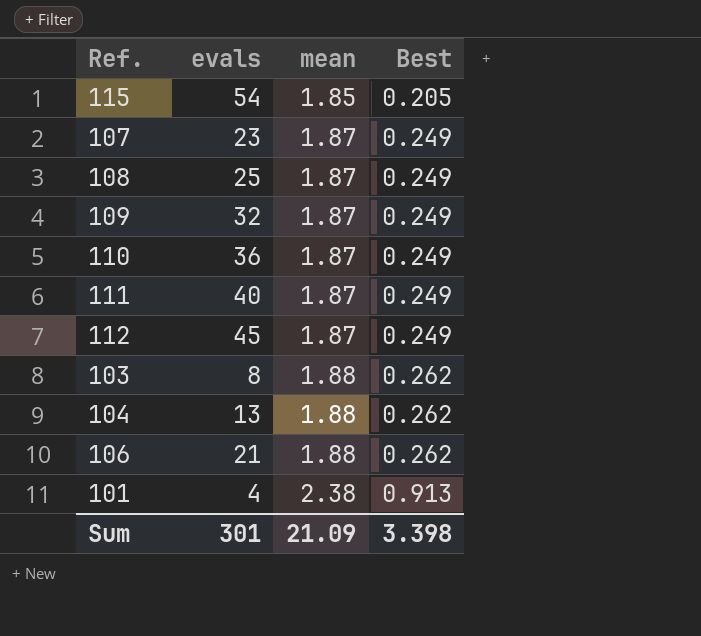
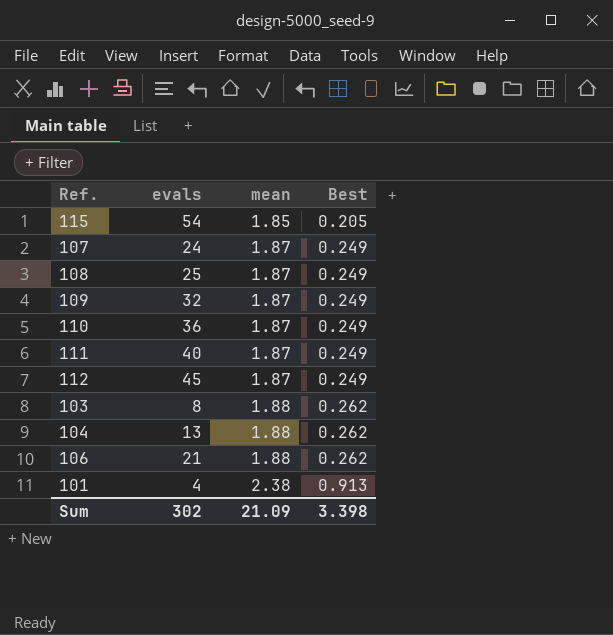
107 | evals: 23 -> 24
Sum | evals: 301 -> 302

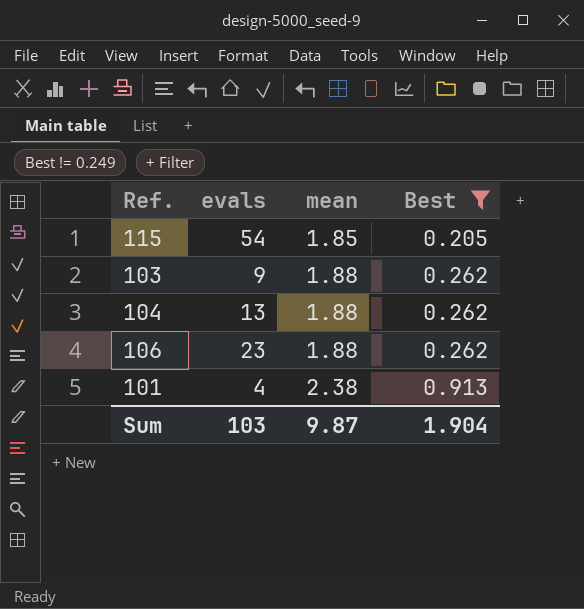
filter: none -> Best != 0.249
103 | evals: 8 -> 9
106 | evals: 21 -> 23
Sum | evals: 302 -> 103
Sum | mean: 21.09 -> 9.87
Sum | Best: 3.398 -> 1.904

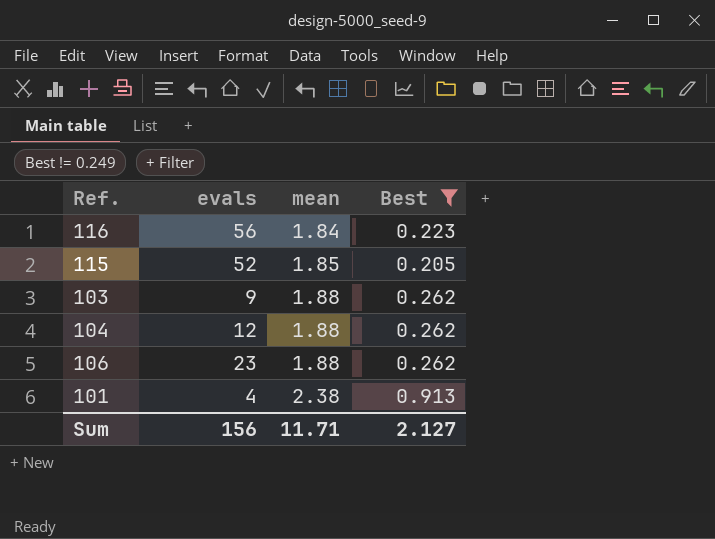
row 116: none -> 56 | 1.84 | 0.223
115 | evals: 54 -> 52
104 | evals: 13 -> 12
Sum | evals: 103 -> 156
Sum | mean: 9.87 -> 11.71
Sum | Best: 1.904 -> 2.127

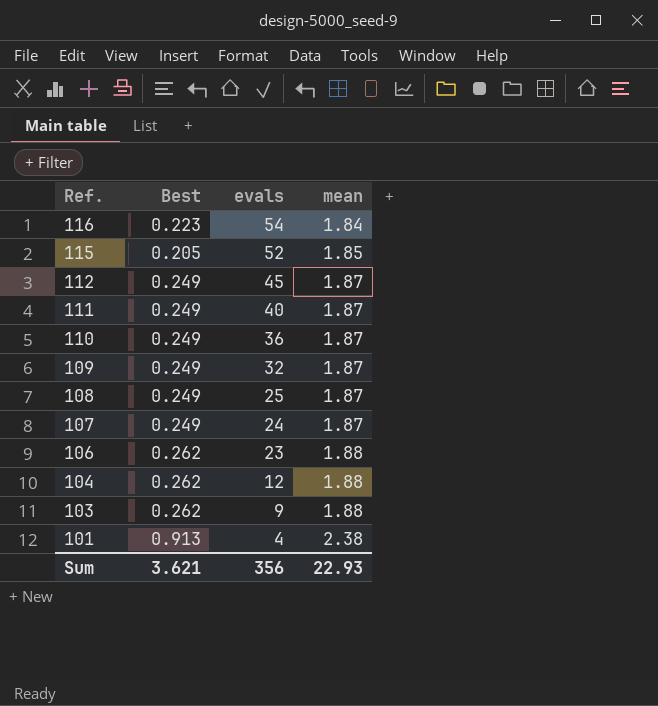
filter: Best != 0.249 -> none
row order: mean ascending -> Ref. descending
column Best | position: 4 -> 2
116 | evals: 56 -> 54
Sum | Best: 2.127 -> 3.621
Sum | evals: 156 -> 356
Sum | mean: 11.71 -> 22.93

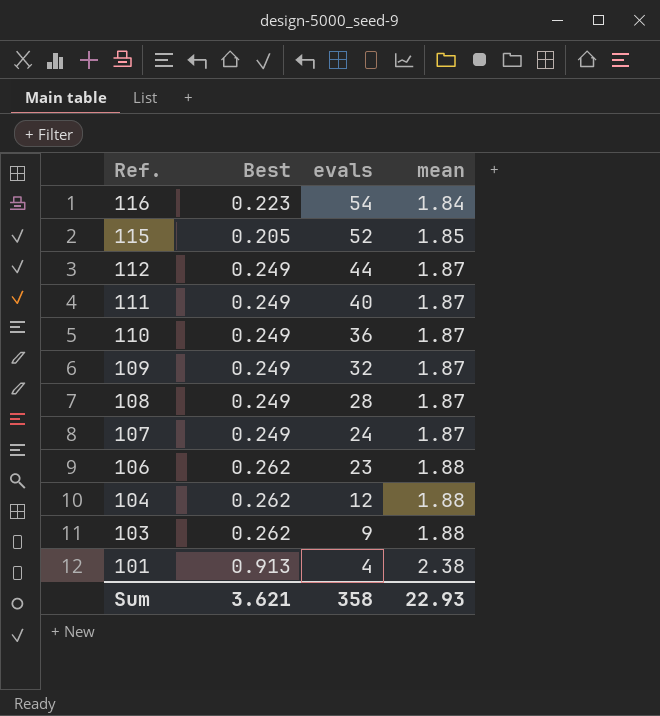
112 | evals: 45 -> 44
108 | evals: 25 -> 28
Sum | evals: 356 -> 358

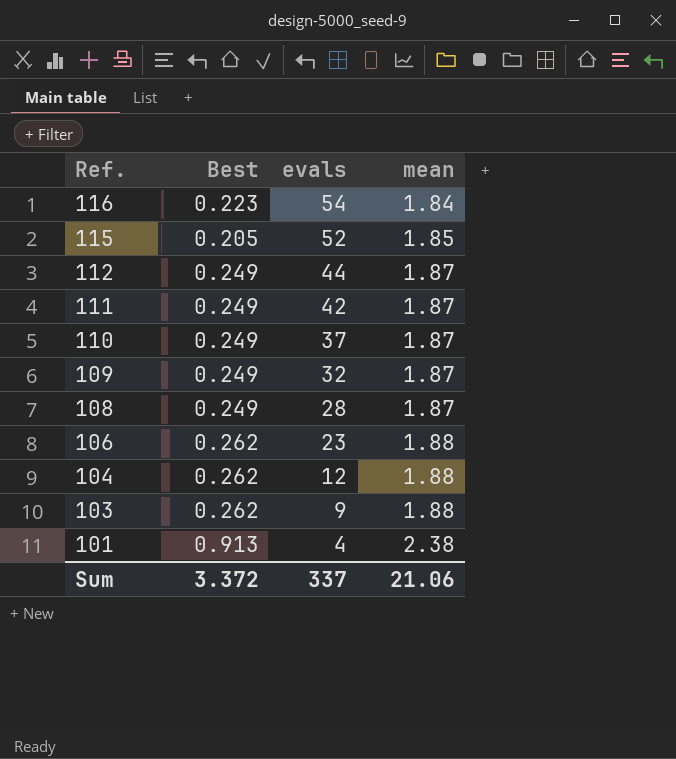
row 107: 0.249 | 24 | 1.87 -> none
111 | evals: 40 -> 42
110 | evals: 36 -> 37
Sum | Best: 3.621 -> 3.372
Sum | evals: 358 -> 337
Sum | mean: 22.93 -> 21.06

